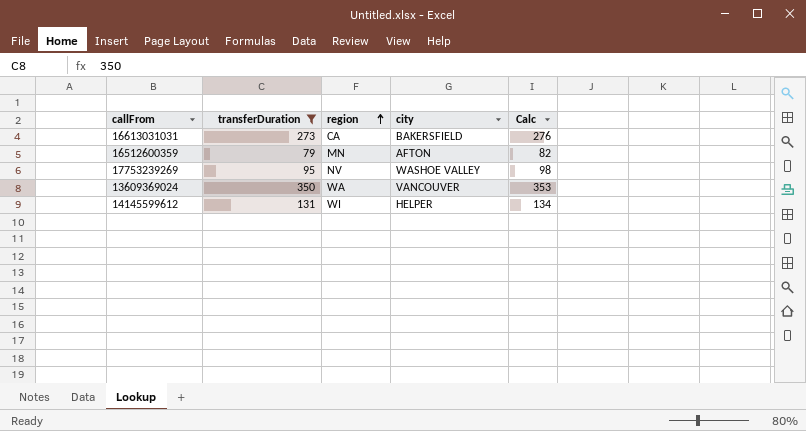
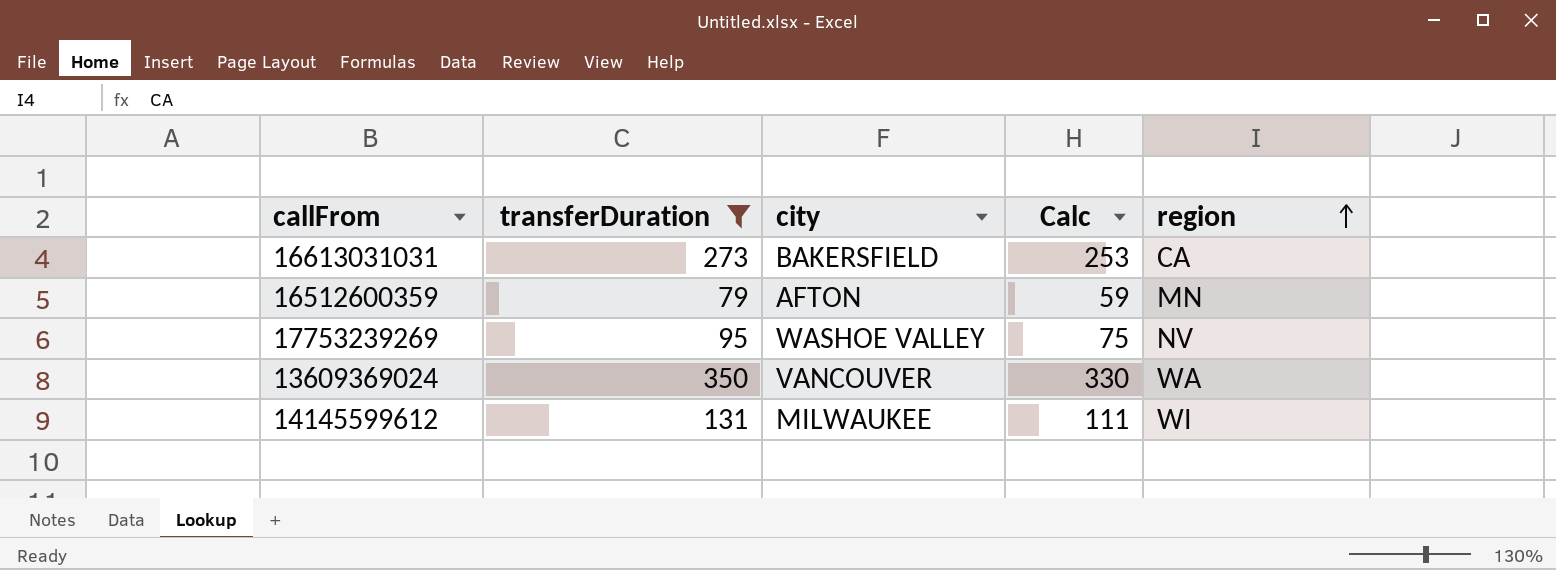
column Calc | formula: [transferDuration] + 3 -> [transferDuration] - 20
column region | position: 3 -> 5
14145599612 | city: HELPER -> MILWAUKEE

